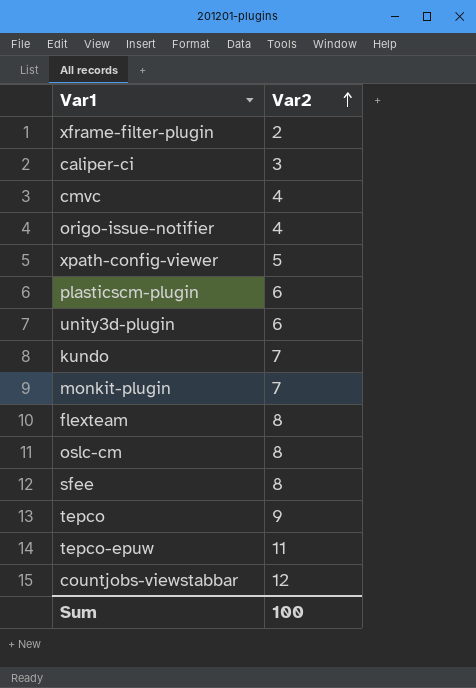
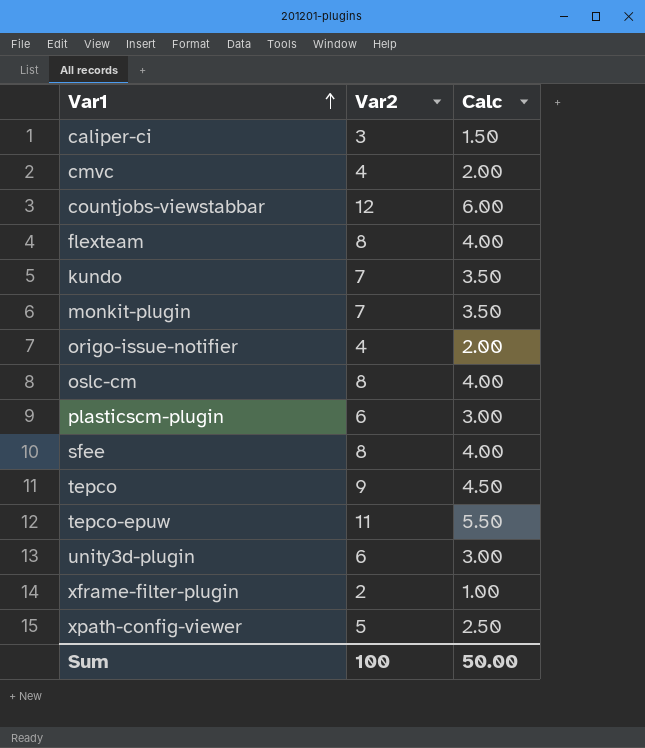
row order: Var2 ascending -> Var1 ascending
column Calc | formula: none -> [Var2] * 0.5

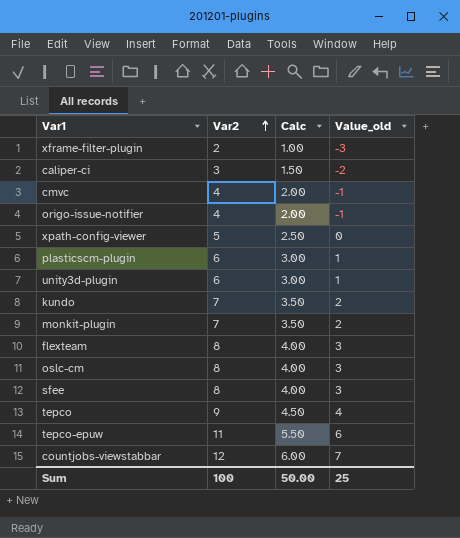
row order: Var1 ascending -> Var2 ascending
column Value_old | formula: none -> [Var2] - 5

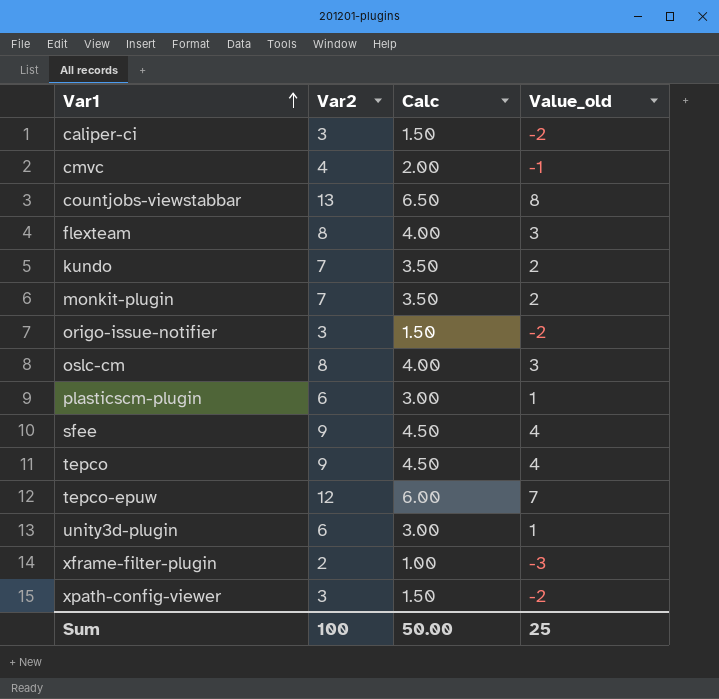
row order: Var2 ascending -> Var1 ascending
countjobs-viewstabbar | Var2: 12 -> 13
countjobs-viewstabbar | Calc: 6.00 -> 6.50
countjobs-viewstabbar | Value_old: 7 -> 8
origo-issue-notifier | Var2: 4 -> 3
origo-issue-notifier | Calc: 2.00 -> 1.50
origo-issue-notifier | Value_old: -1 -> -2
sfee | Var2: 8 -> 9
sfee | Calc: 4.00 -> 4.50
sfee | Value_old: 3 -> 4
tepco-epuw | Var2: 11 -> 12
tepco-epuw | Calc: 5.50 -> 6.00
tepco-epuw | Value_old: 6 -> 7
xpath-config-viewer | Var2: 5 -> 3
xpath-config-viewer | Calc: 2.50 -> 1.50
xpath-config-viewer | Value_old: 0 -> -2

